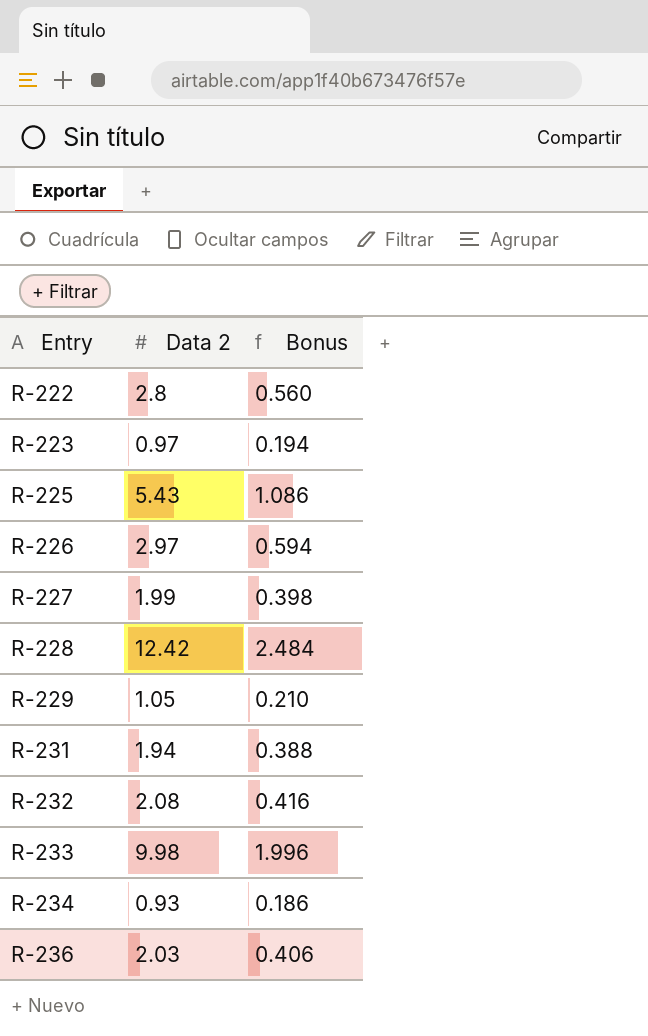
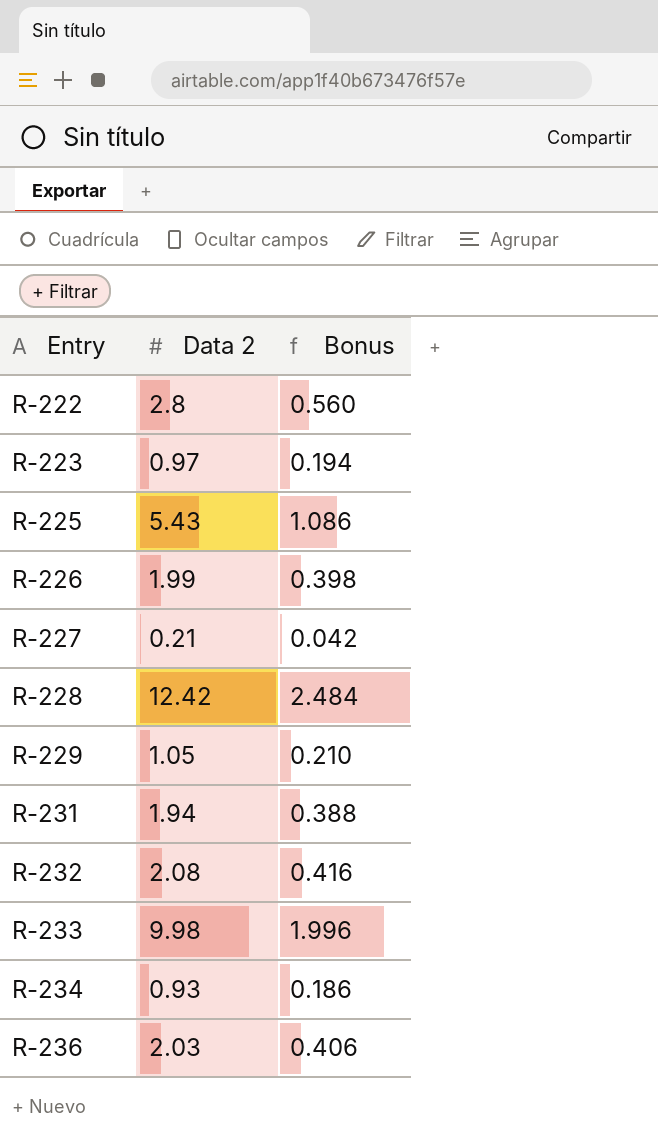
R-226 | Data 2: 2.97 -> 1.99
R-226 | Bonus: 0.594 -> 0.398
R-227 | Data 2: 1.99 -> 0.21
R-227 | Bonus: 0.398 -> 0.042

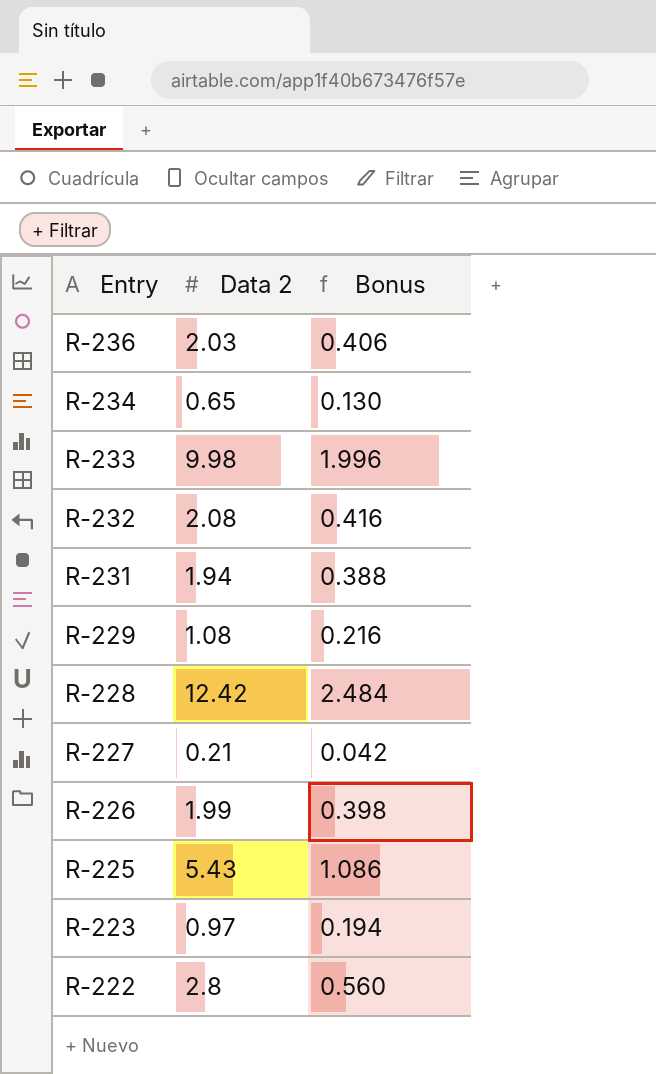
row order: Entry ascending -> Entry descending
R-234 | Data 2: 0.93 -> 0.65
R-234 | Bonus: 0.186 -> 0.130
R-229 | Data 2: 1.05 -> 1.08
R-229 | Bonus: 0.210 -> 0.216

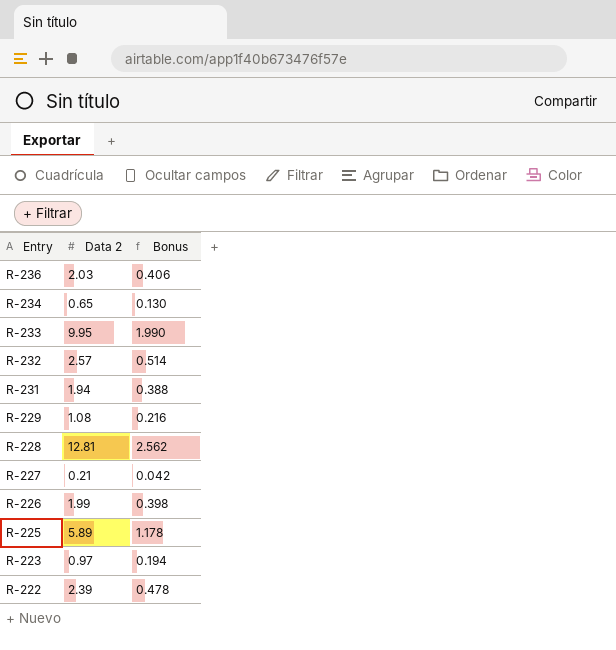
R-233 | Data 2: 9.98 -> 9.95
R-233 | Bonus: 1.996 -> 1.990
R-232 | Data 2: 2.08 -> 2.57
R-232 | Bonus: 0.416 -> 0.514
R-228 | Data 2: 12.42 -> 12.81
R-228 | Bonus: 2.484 -> 2.562
R-225 | Data 2: 5.43 -> 5.89
R-225 | Bonus: 1.086 -> 1.178
R-222 | Data 2: 2.8 -> 2.39
R-222 | Bonus: 0.560 -> 0.478

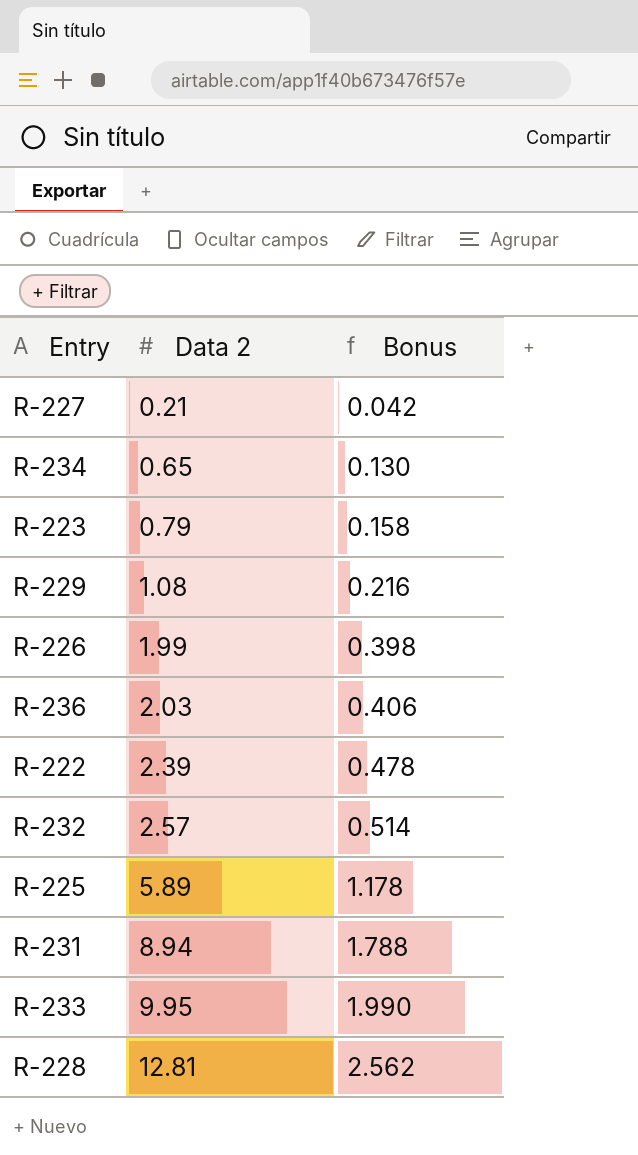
row order: Entry descending -> Data 2 ascending
R-223 | Data 2: 0.97 -> 0.79
R-223 | Bonus: 0.194 -> 0.158
R-231 | Data 2: 1.94 -> 8.94
R-231 | Bonus: 0.388 -> 1.788

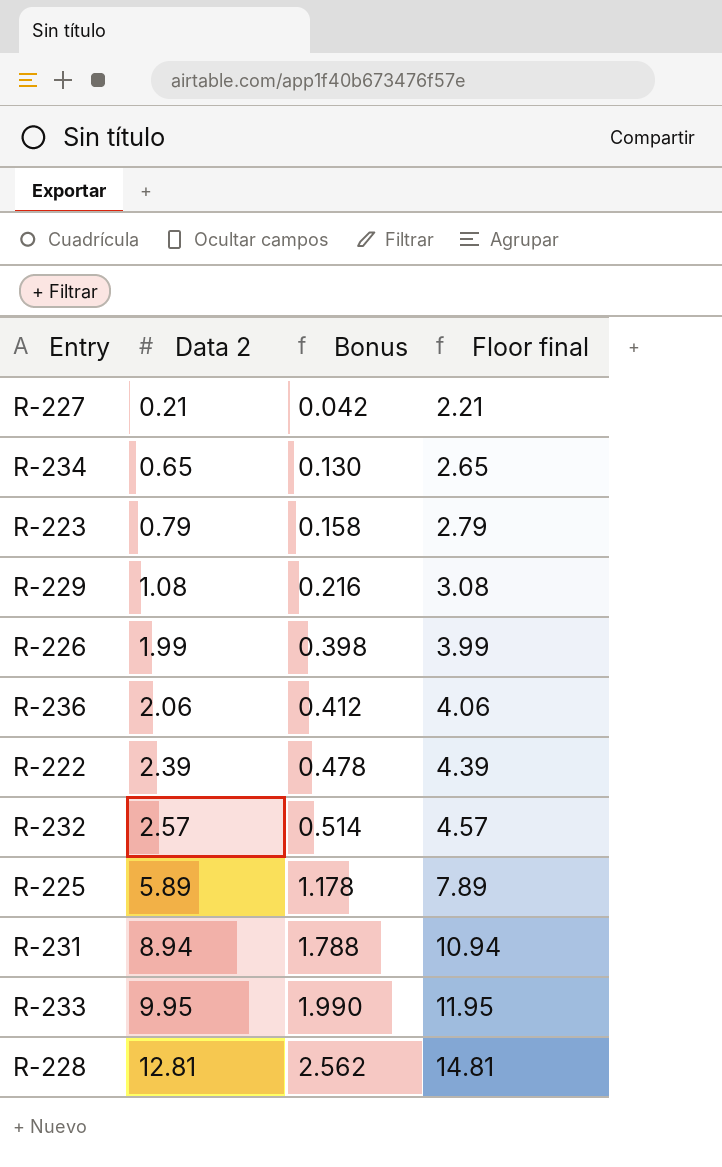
column Floor final | formula: none -> [Data 2] + 2
R-236 | Data 2: 2.03 -> 2.06
R-236 | Bonus: 0.406 -> 0.412

